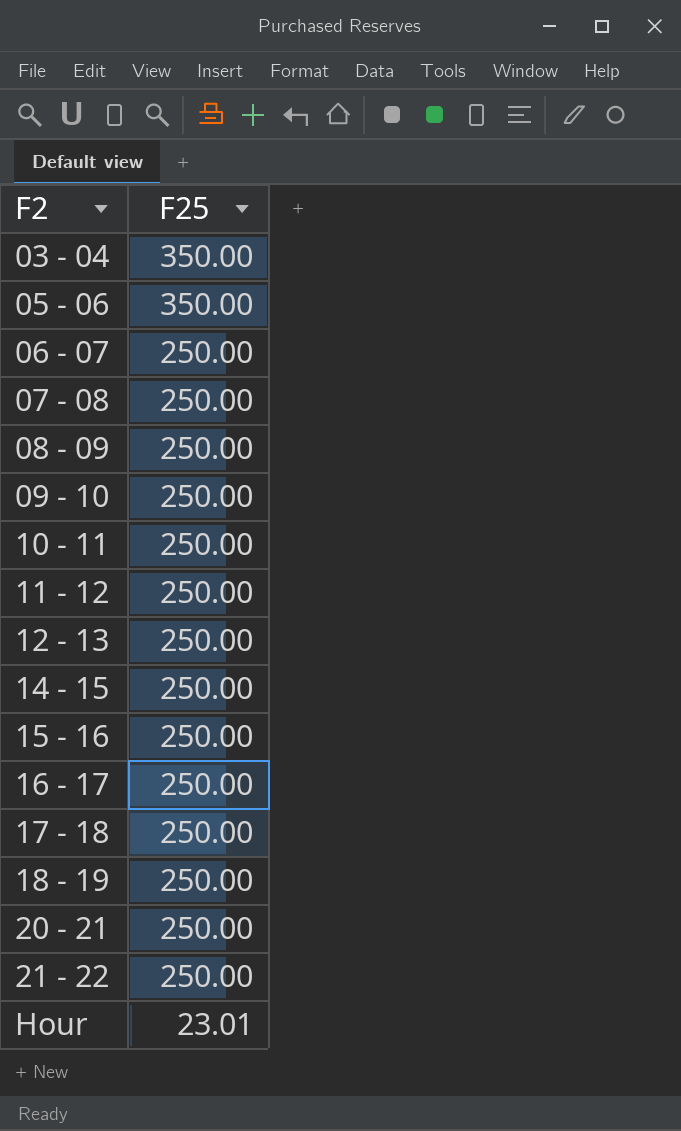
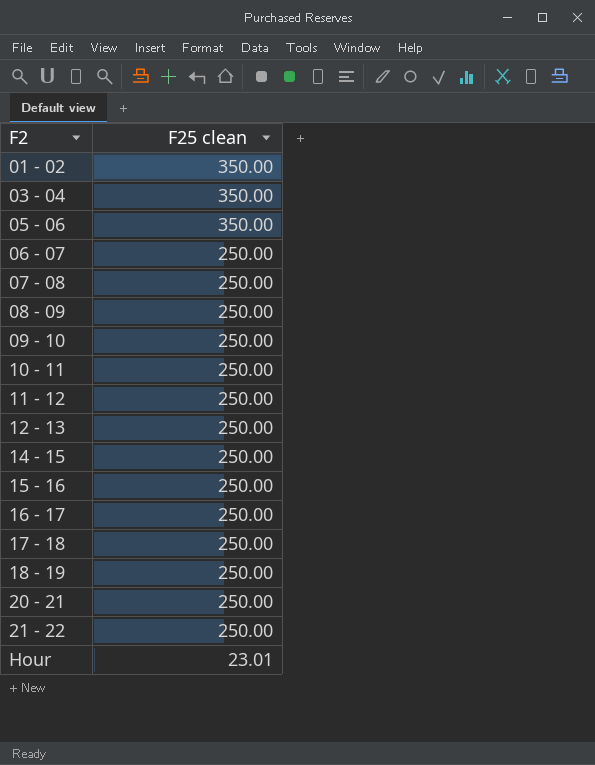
column name: F25 -> F25 clean
row 01 - 02: none -> 350.00

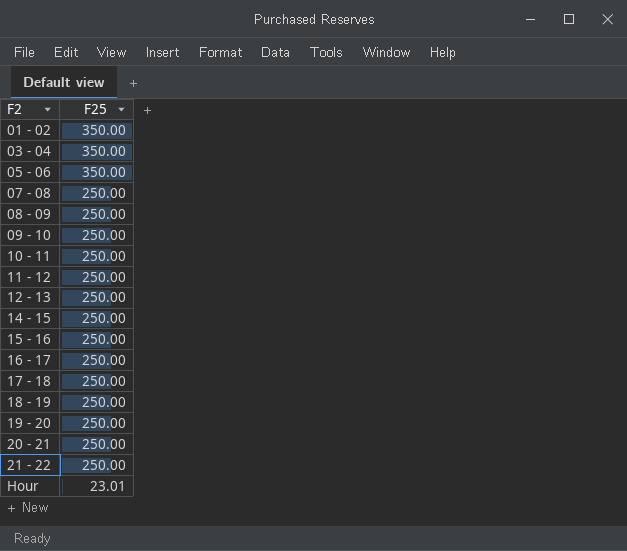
column name: F25 clean -> F25
row 06 - 07: 250.00 -> none
row 19 - 20: none -> 250.00

